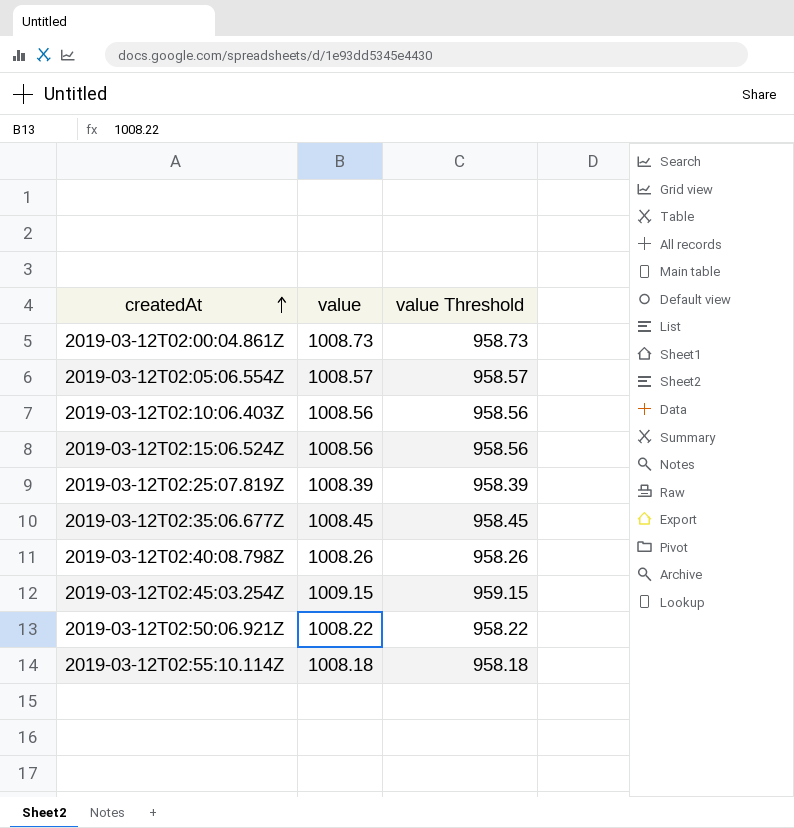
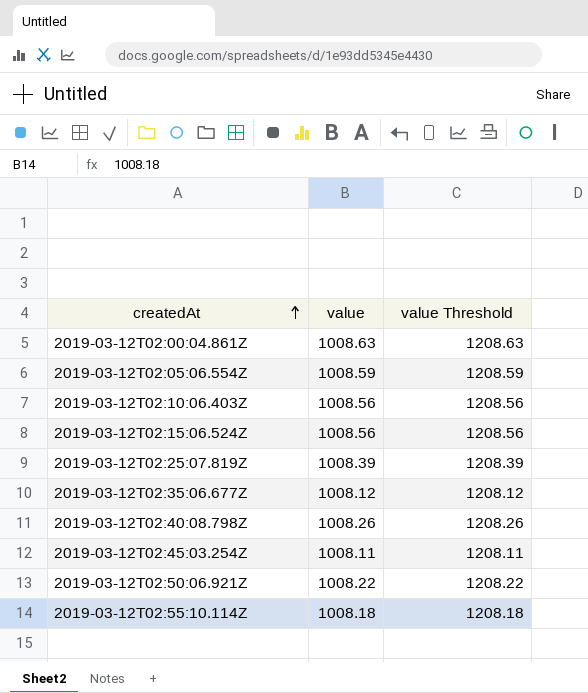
column value Threshold | formula: [value] - 50 -> [value] + 200
2019-03-12T02:00:04.861Z | value: 1008.73 -> 1008.63
2019-03-12T02:05:06.554Z | value: 1008.57 -> 1008.59
2019-03-12T02:35:06.677Z | value: 1008.45 -> 1008.12
2019-03-12T02:45:03.254Z | value: 1009.15 -> 1008.11

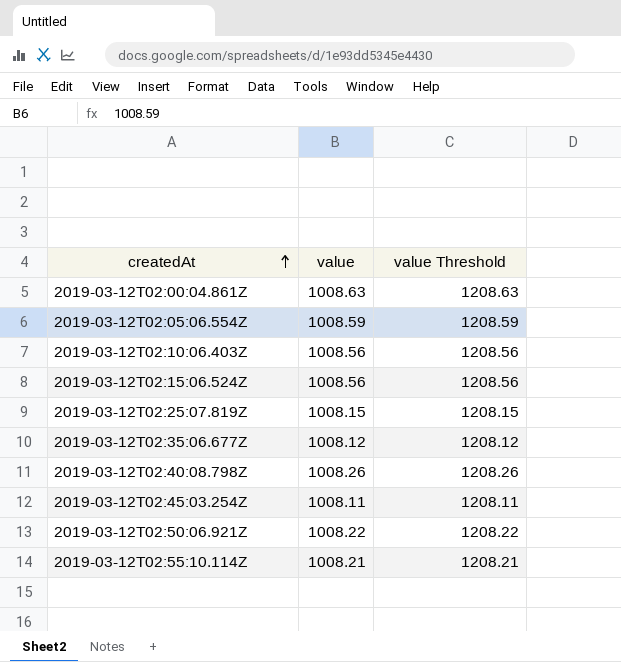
2019-03-12T02:25:07.819Z | value: 1008.39 -> 1008.15
2019-03-12T02:25:07.819Z | value Threshold: 1208.39 -> 1208.15
2019-03-12T02:55:10.114Z | value: 1008.18 -> 1008.21
2019-03-12T02:55:10.114Z | value Threshold: 1208.18 -> 1208.21

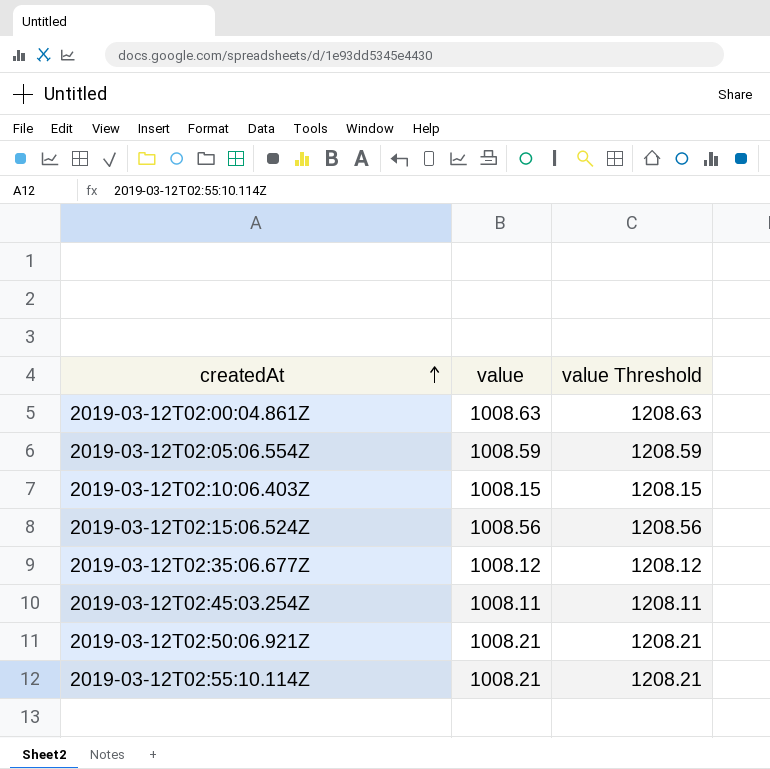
row 2019-03-12T02:25:07.819Z: 1008.15 | 1208.15 -> none
row 2019-03-12T02:40:08.798Z: 1008.26 | 1208.26 -> none
2019-03-12T02:10:06.403Z | value: 1008.56 -> 1008.15
2019-03-12T02:10:06.403Z | value Threshold: 1208.56 -> 1208.15
2019-03-12T02:50:06.921Z | value: 1008.22 -> 1008.21
2019-03-12T02:50:06.921Z | value Threshold: 1208.22 -> 1208.21

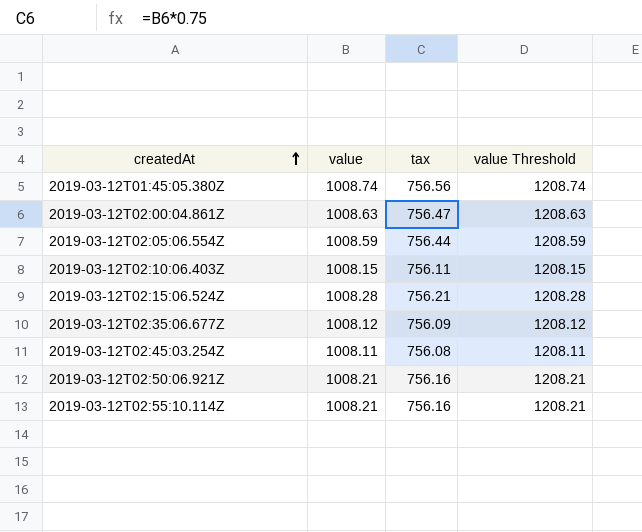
column tax | formula: none -> [value] * 0.75
row 2019-03-12T01:45:05.380Z: none -> 1008.74 | 756.56 | 1208.74
2019-03-12T02:15:06.524Z | value: 1008.56 -> 1008.28
2019-03-12T02:15:06.524Z | value Threshold: 1208.56 -> 1208.28

